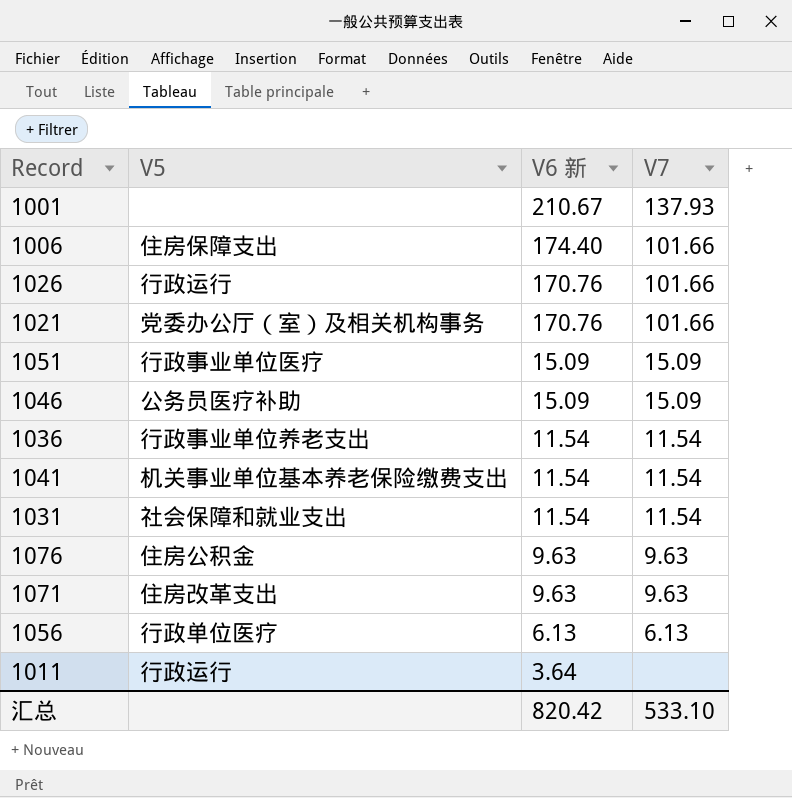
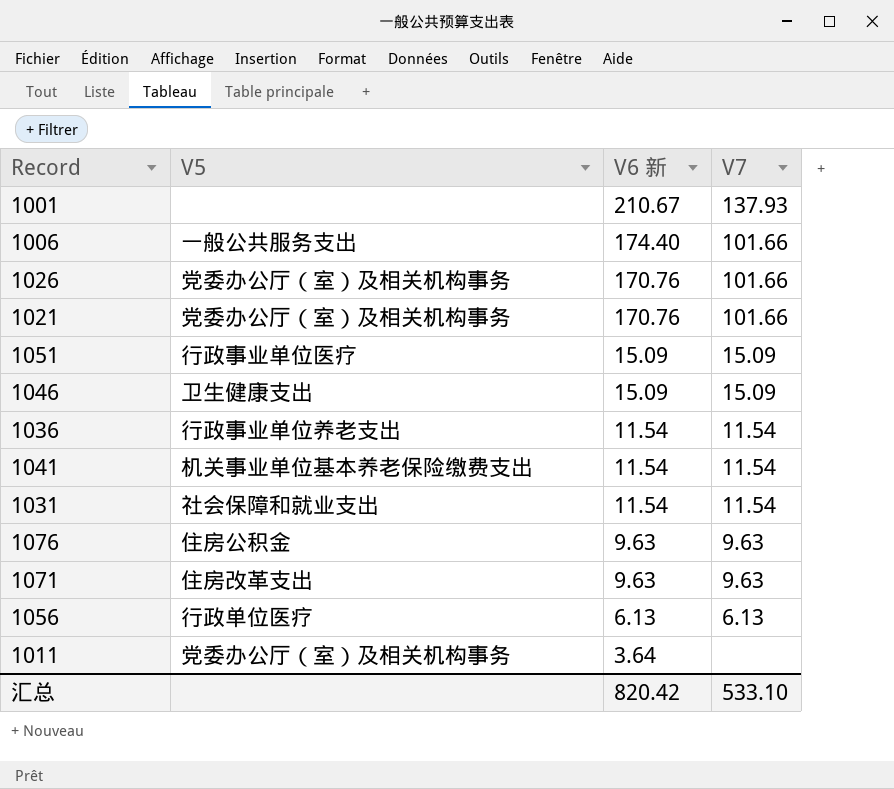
1006 | V5: 住房保障支出 -> 一般公共服务支出
1026 | V5: 行政运行 -> 党委办公厅（室）及相关机构事务
1046 | V5: 公务员医疗补助 -> 卫生健康支出
1011 | V5: 行政运行 -> 党委办公厅（室）及相关机构事务

